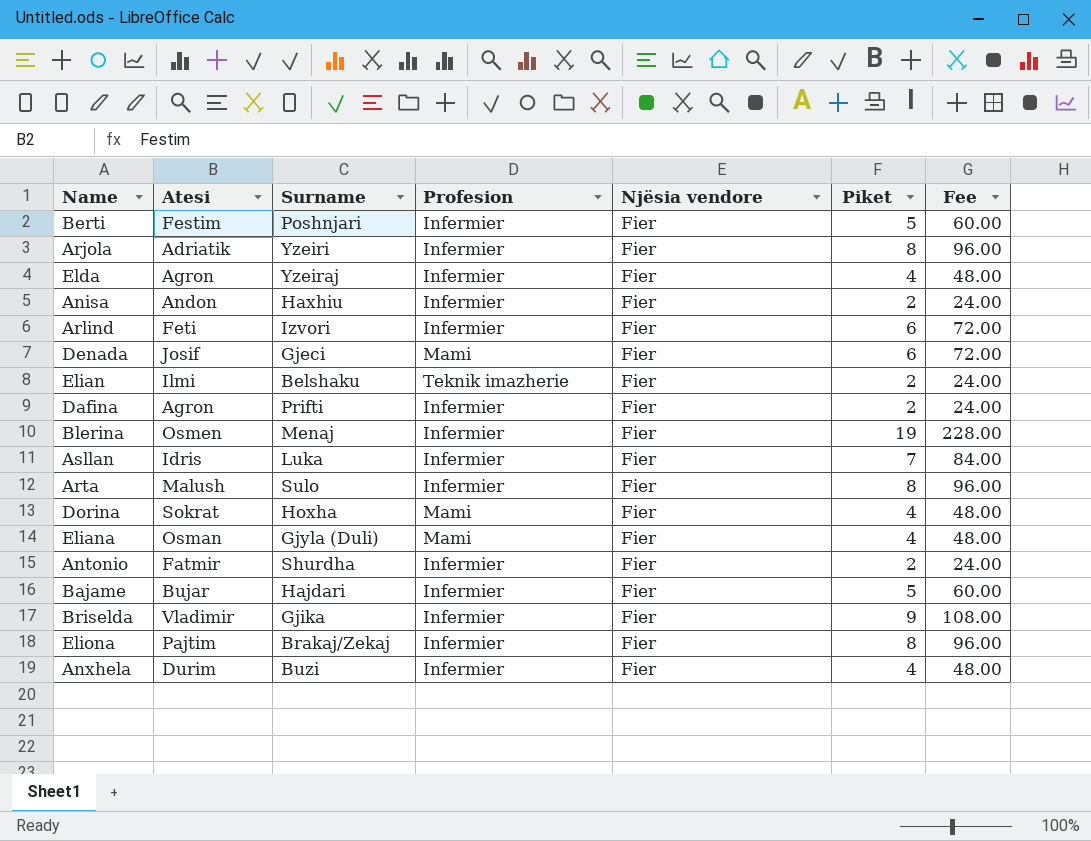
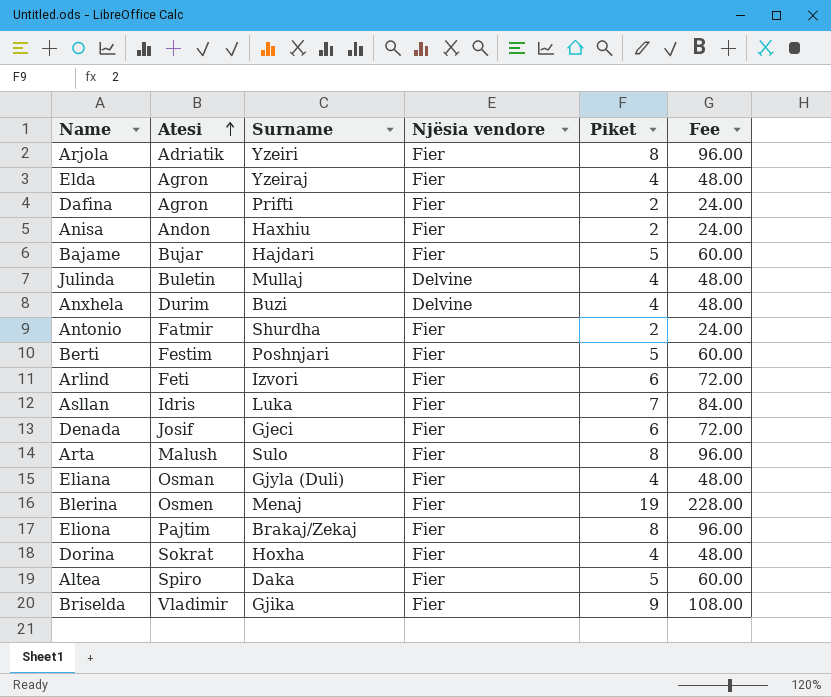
row order: none -> Atesi ascending
column Profesion | position: 4 -> none
row Elian: Ilmi | Belshaku | Teknik imazherie | Fier | 2 | 24.00 -> none
row Julinda: none -> Buletin | Mullaj | Delvine | 4 | 48.00
Anxhela | Njësia vendore: Fier -> Delvine
row Altea: none -> Spiro | Daka | Fier | 5 | 60.00

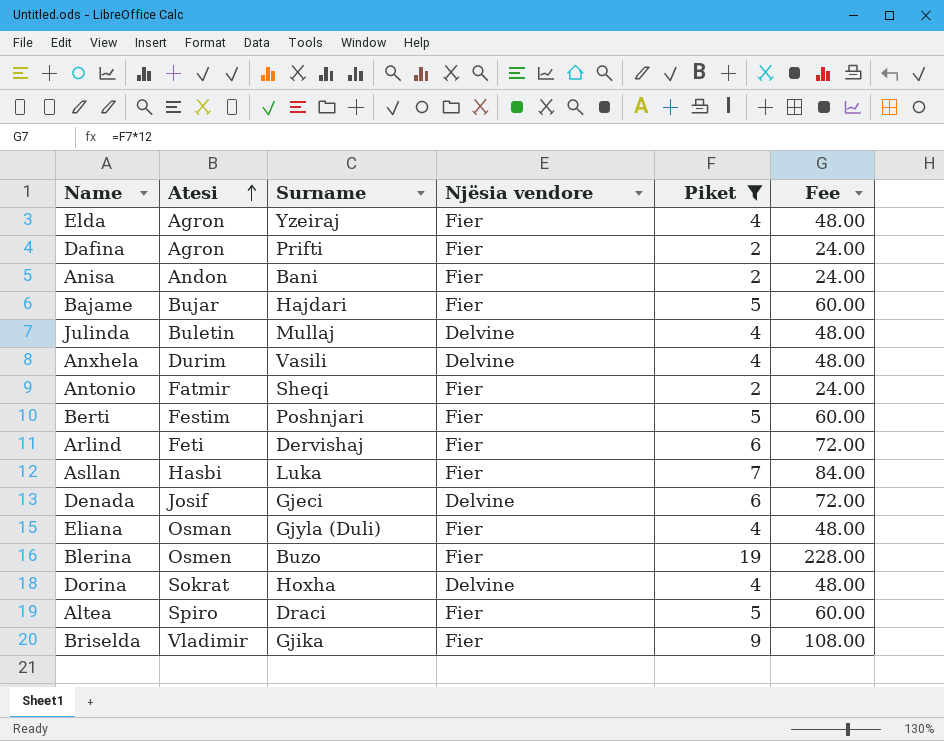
filter: none -> Piket != 8
Anisa | Surname: Haxhiu -> Bani
Anxhela | Surname: Buzi -> Vasili
Antonio | Surname: Shurdha -> Sheqi
Arlind | Surname: Izvori -> Dervishaj
Asllan | Atesi: Idris -> Hasbi
Denada | Njësia vendore: Fier -> Delvine
Blerina | Surname: Menaj -> Buzo
Dorina | Njësia vendore: Fier -> Delvine
Altea | Surname: Daka -> Draci

